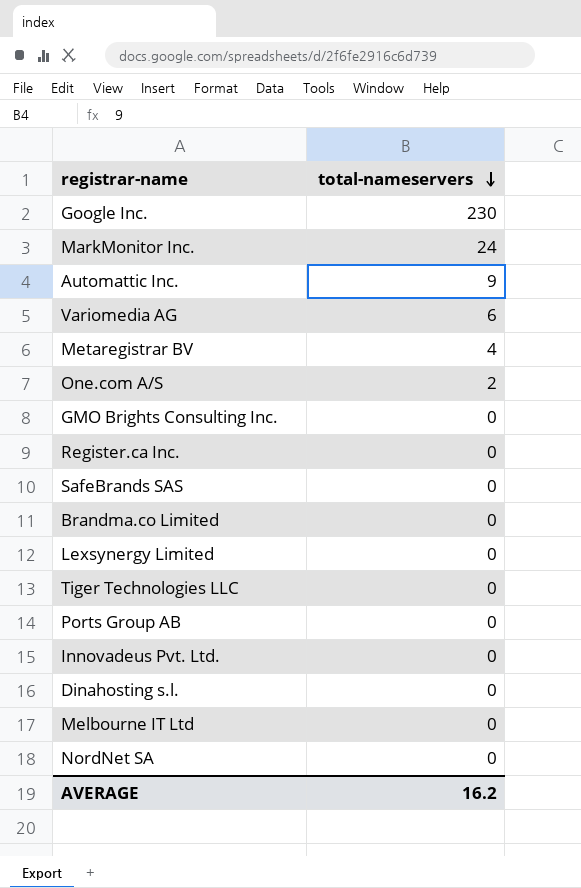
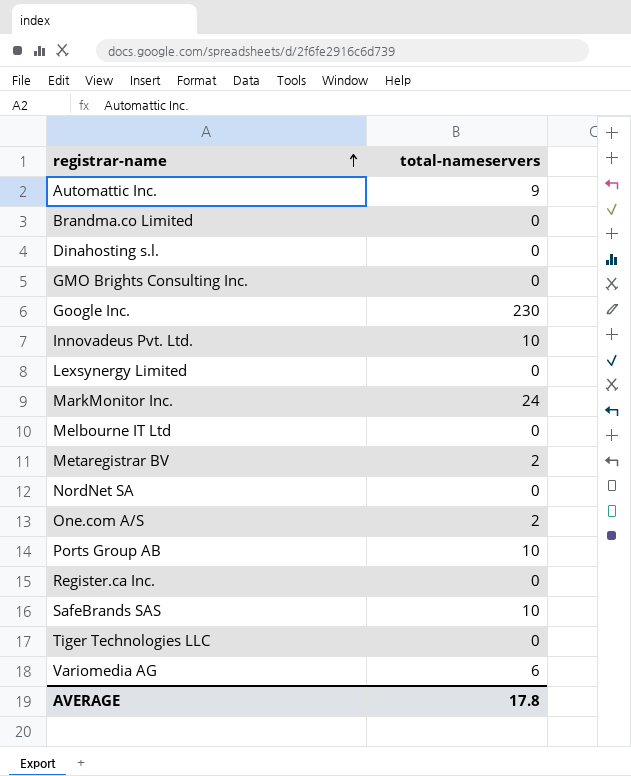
row order: total-nameservers descending -> registrar-name ascending
Innovadeus Pvt. Ltd. | total-nameservers: 0 -> 10
Metaregistrar BV | total-nameservers: 4 -> 2
Ports Group AB | total-nameservers: 0 -> 10
SafeBrands SAS | total-nameservers: 0 -> 10
AVERAGE | total-nameservers: 16.2 -> 17.8

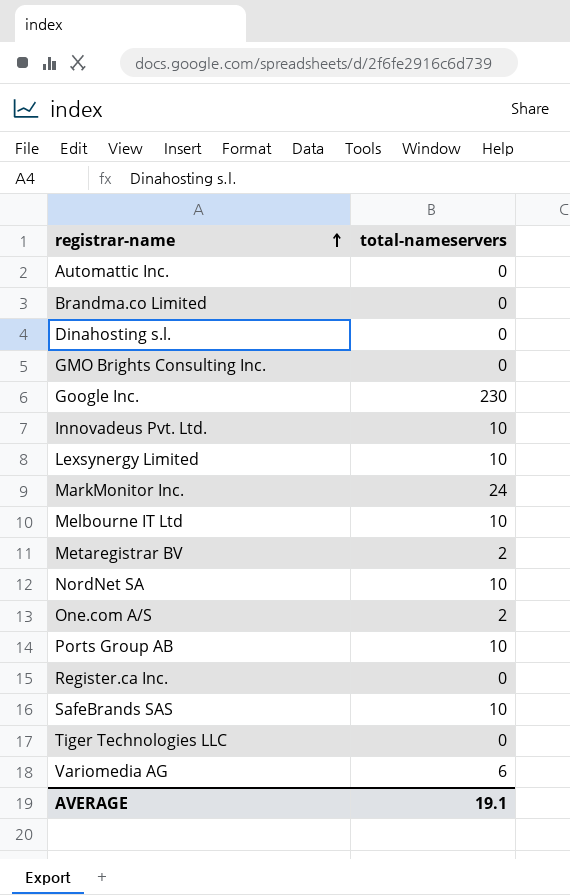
Automattic Inc. | total-nameservers: 9 -> 0
Lexsynergy Limited | total-nameservers: 0 -> 10
Melbourne IT Ltd | total-nameservers: 0 -> 10
NordNet SA | total-nameservers: 0 -> 10
AVERAGE | total-nameservers: 17.8 -> 19.1

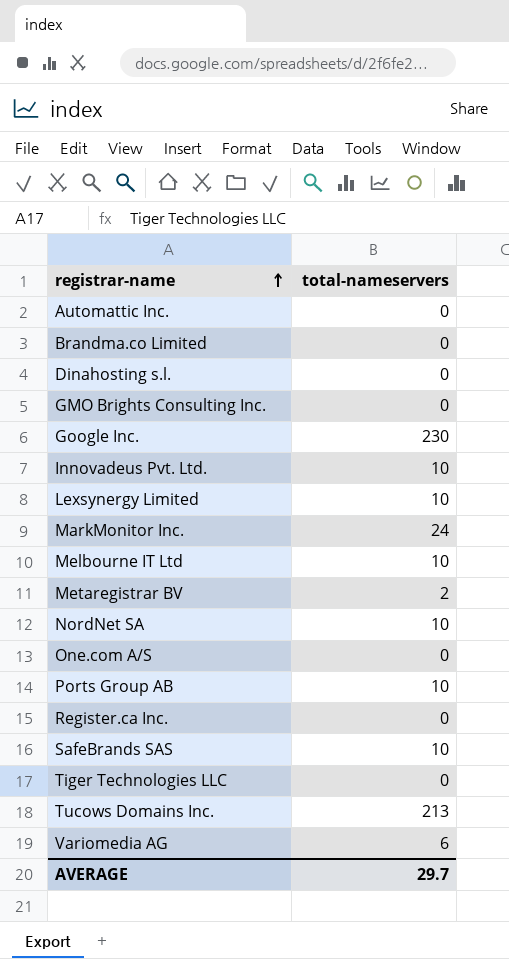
One.com A/S | total-nameservers: 2 -> 0
row Tucows Domains Inc.: none -> 213
AVERAGE | total-nameservers: 19.1 -> 29.7

